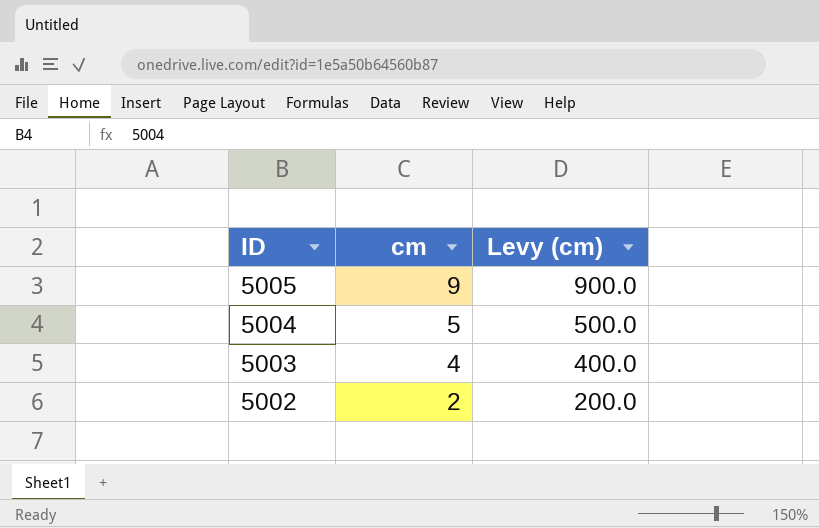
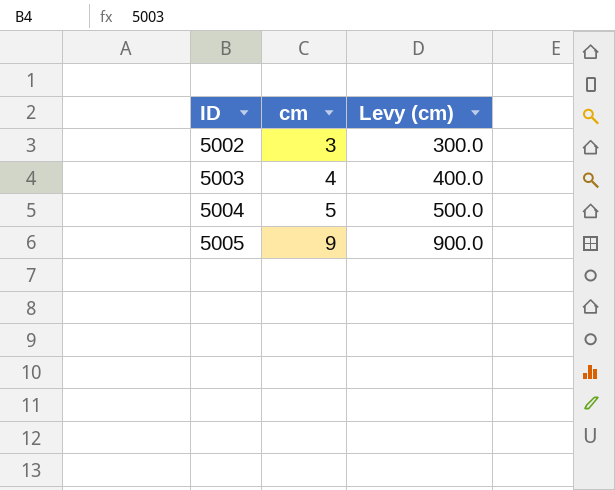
row order: ID descending -> ID ascending
5002 | cm: 2 -> 3
5002 | Levy (cm): 200.0 -> 300.0

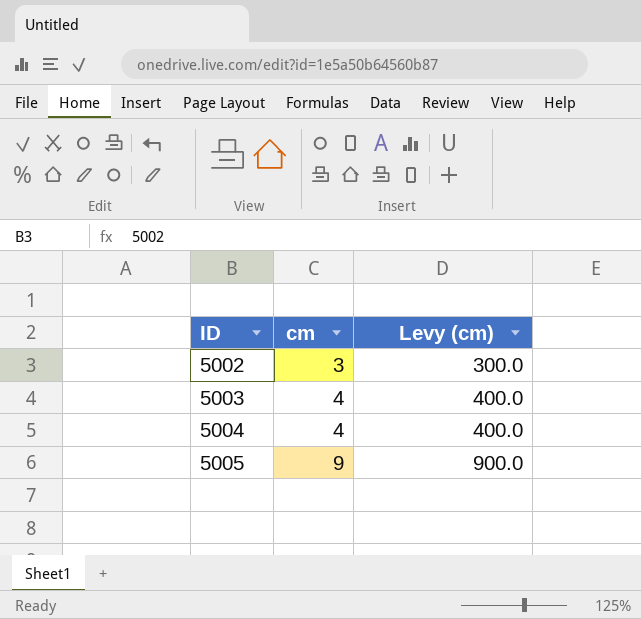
5004 | cm: 5 -> 4
5004 | Levy (cm): 500.0 -> 400.0

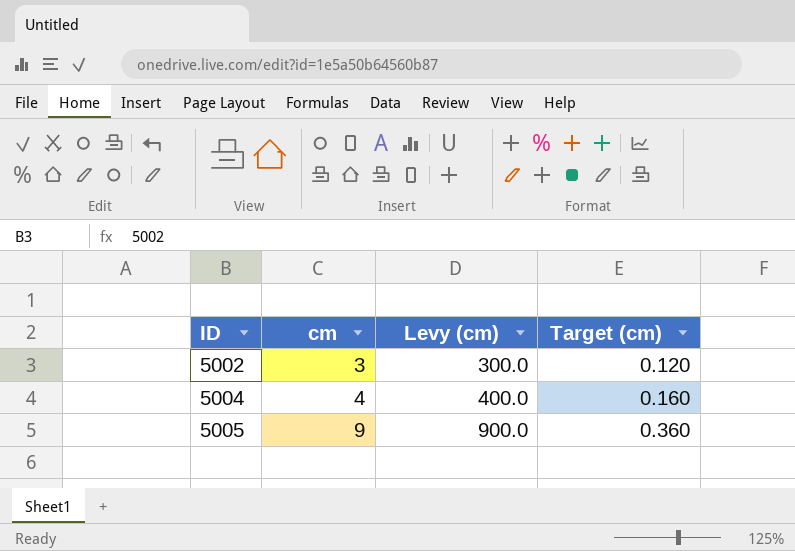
column Target (cm) | formula: none -> [cm] * 0.04
row 5003: 4 | 400.0 -> none

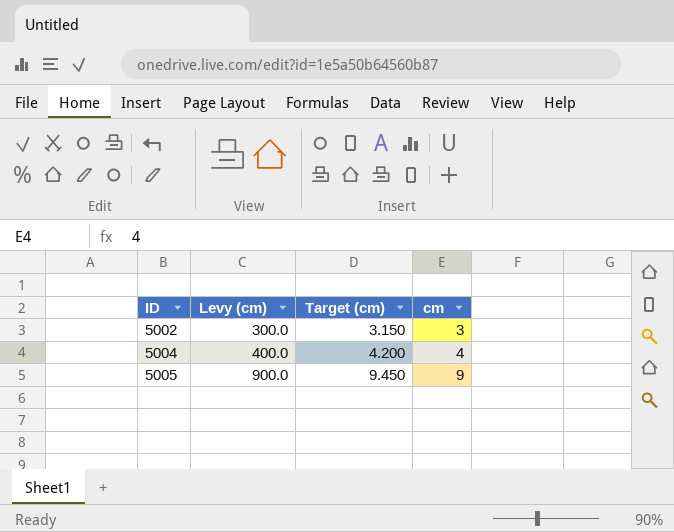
column Target (cm) | formula: [cm] * 0.04 -> [cm] * 1.05
column cm | position: 2 -> 4

